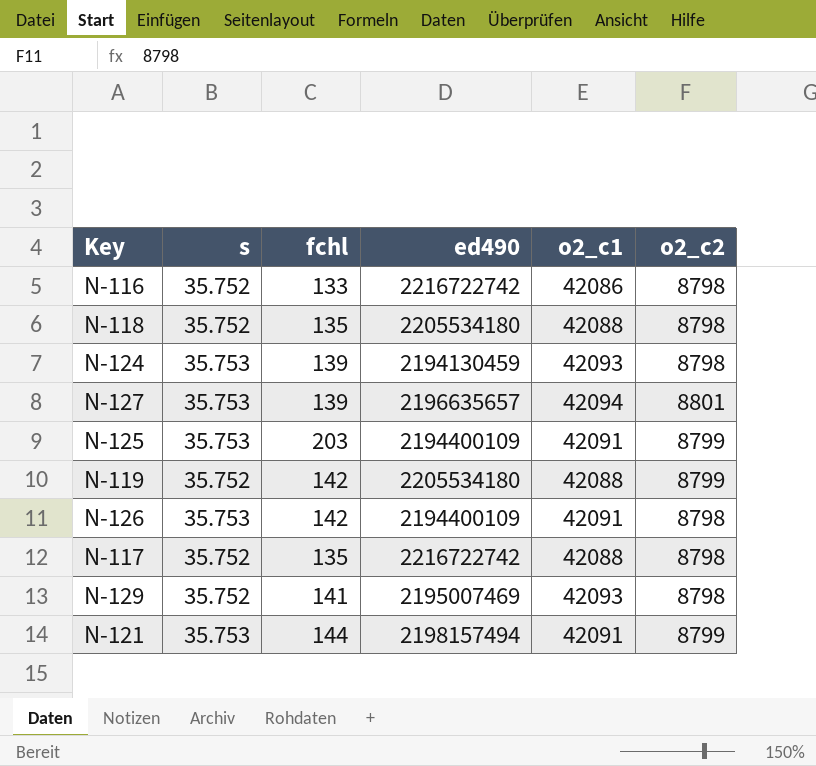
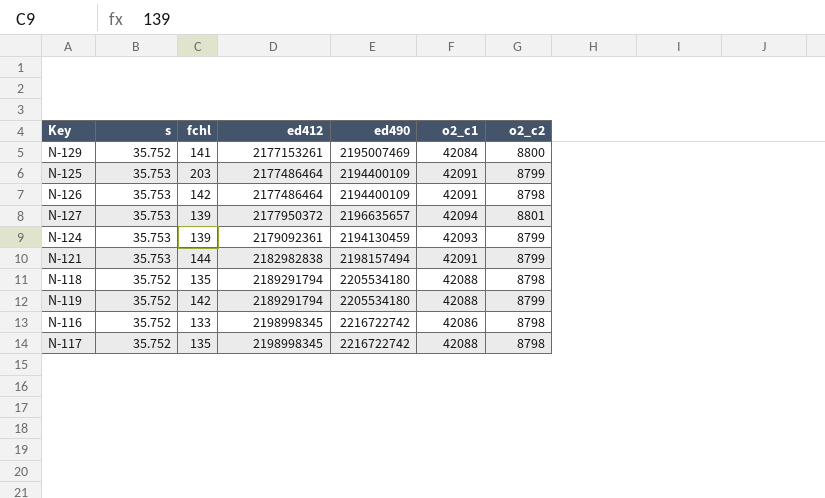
row order: none -> ed412 ascending
column ed412 | position: none -> 4
N-129 | o2_c1: 42093 -> 42084
N-129 | o2_c2: 8798 -> 8800
N-124 | o2_c2: 8798 -> 8799

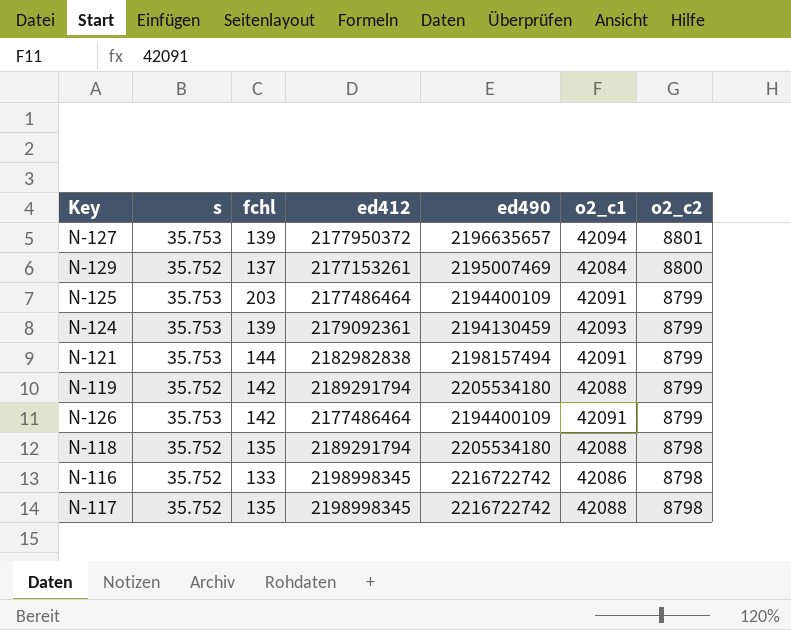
row order: ed412 ascending -> o2_c2 descending
N-129 | fchl: 141 -> 137
N-126 | o2_c2: 8798 -> 8799

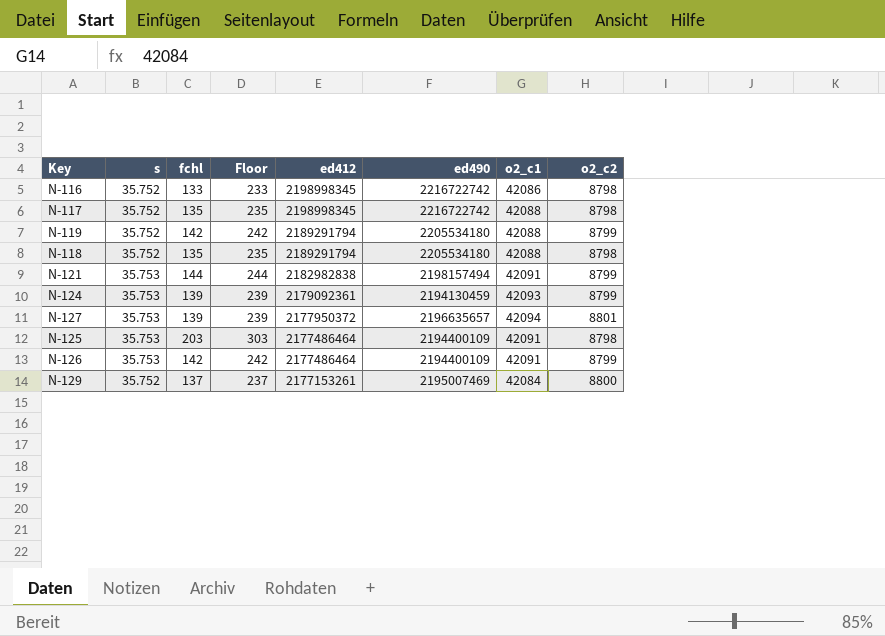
row order: o2_c2 descending -> ed412 descending
column Floor | formula: none -> [fchl] + 100
N-125 | o2_c2: 8799 -> 8798

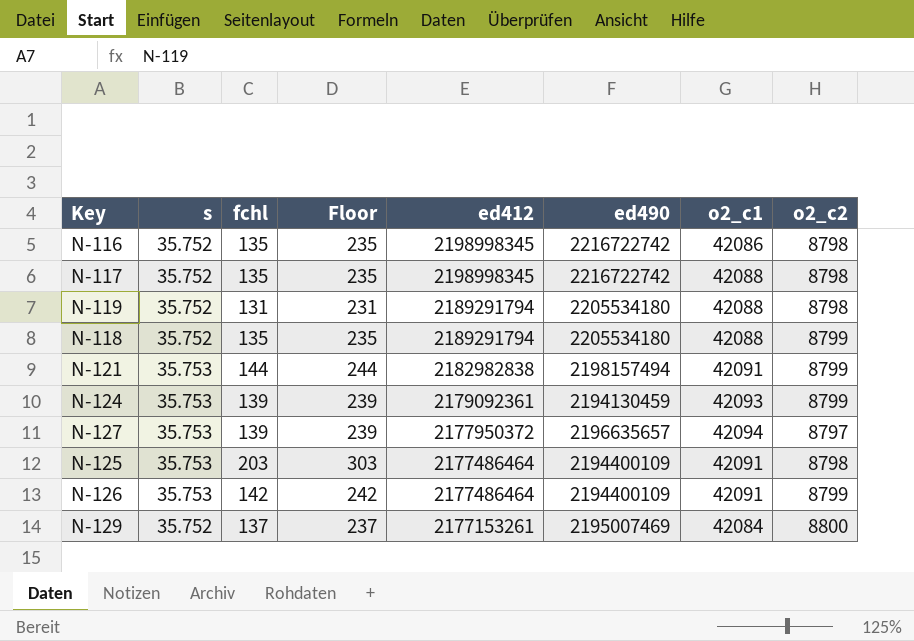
N-116 | fchl: 133 -> 135
N-116 | Floor: 233 -> 235
N-119 | fchl: 142 -> 131
N-119 | Floor: 242 -> 231
N-119 | o2_c2: 8799 -> 8798
N-118 | o2_c2: 8798 -> 8799
N-127 | o2_c2: 8801 -> 8797

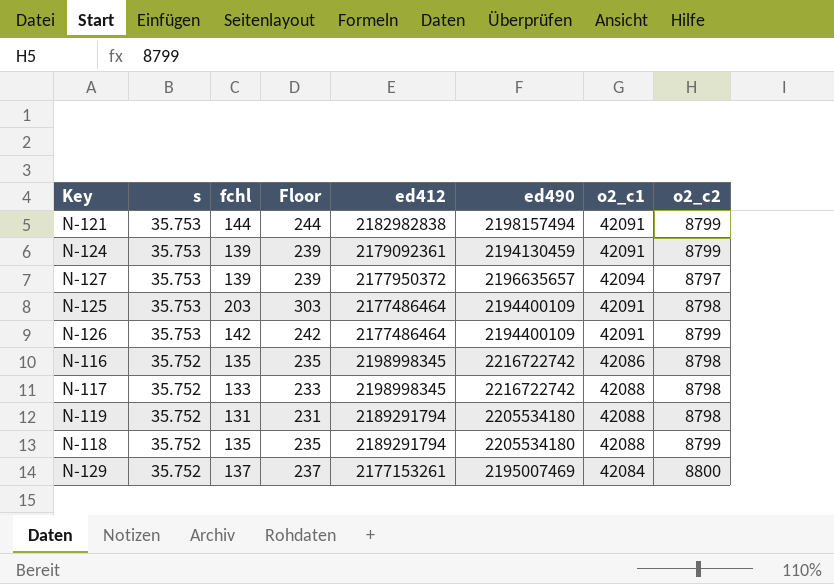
row order: ed412 descending -> s descending
N-124 | o2_c1: 42093 -> 42091
N-117 | fchl: 135 -> 133
N-117 | Floor: 235 -> 233

